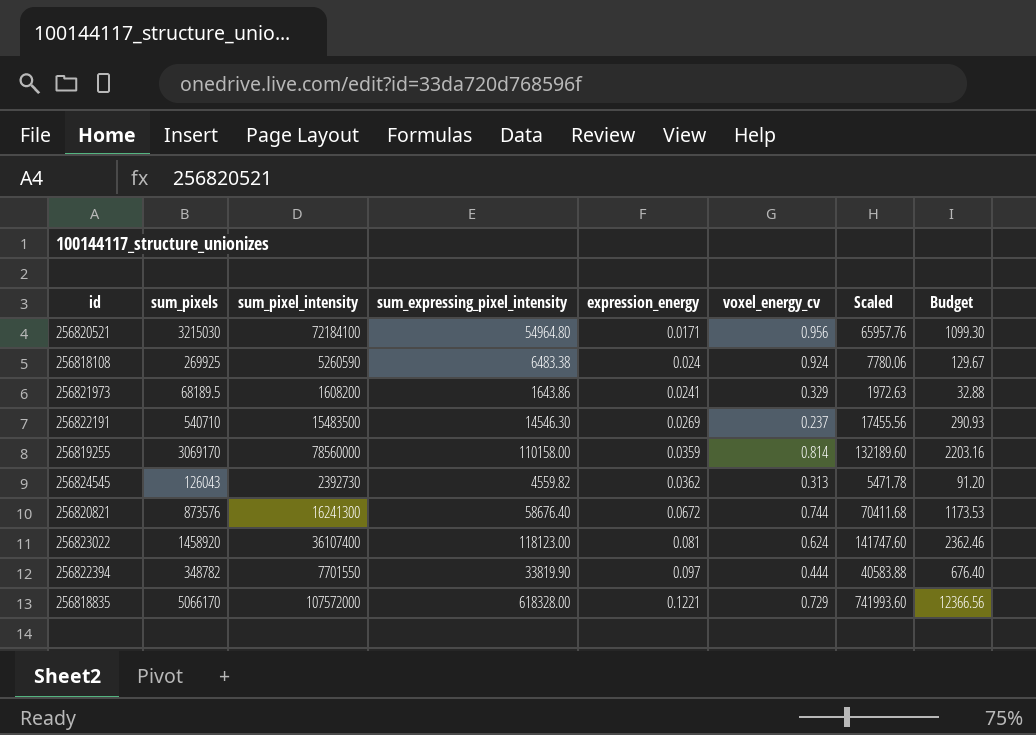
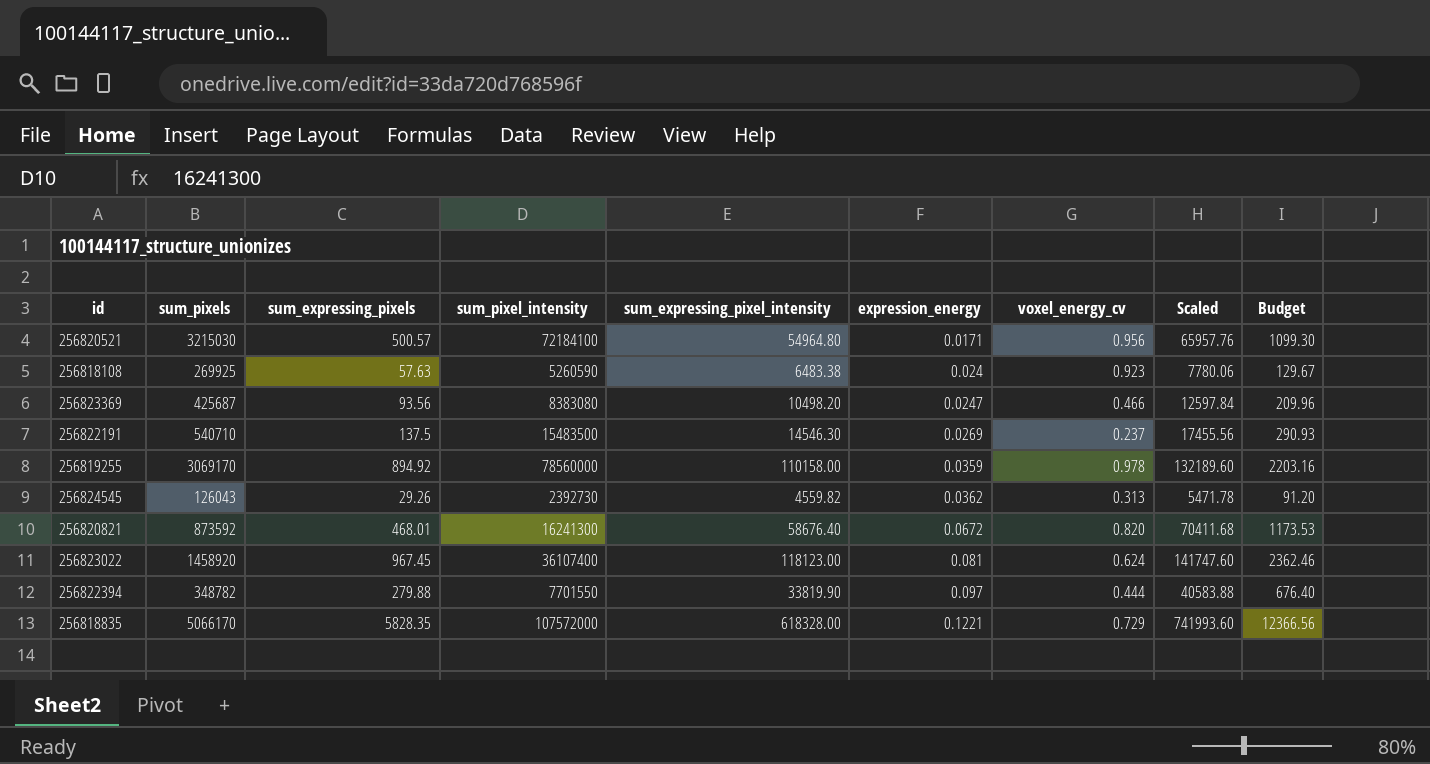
column sum_expressing_pixels | position: none -> 3
row 256821973: 68189.5 | 1608200 | 1643.86 | 0.0241 | 0.329 | 1972.63 | 32.88 -> none
256818108 | voxel_energy_cv: 0.924 -> 0.923
row 256823369: none -> 425687 | 93.56 | 8383080 | 10498.20 | 0.0247 | 0.466 | 12597.84 | 209.96
256819255 | voxel_energy_cv: 0.814 -> 0.978
256820821 | sum_pixels: 873576 -> 873592
256820821 | voxel_energy_cv: 0.744 -> 0.820

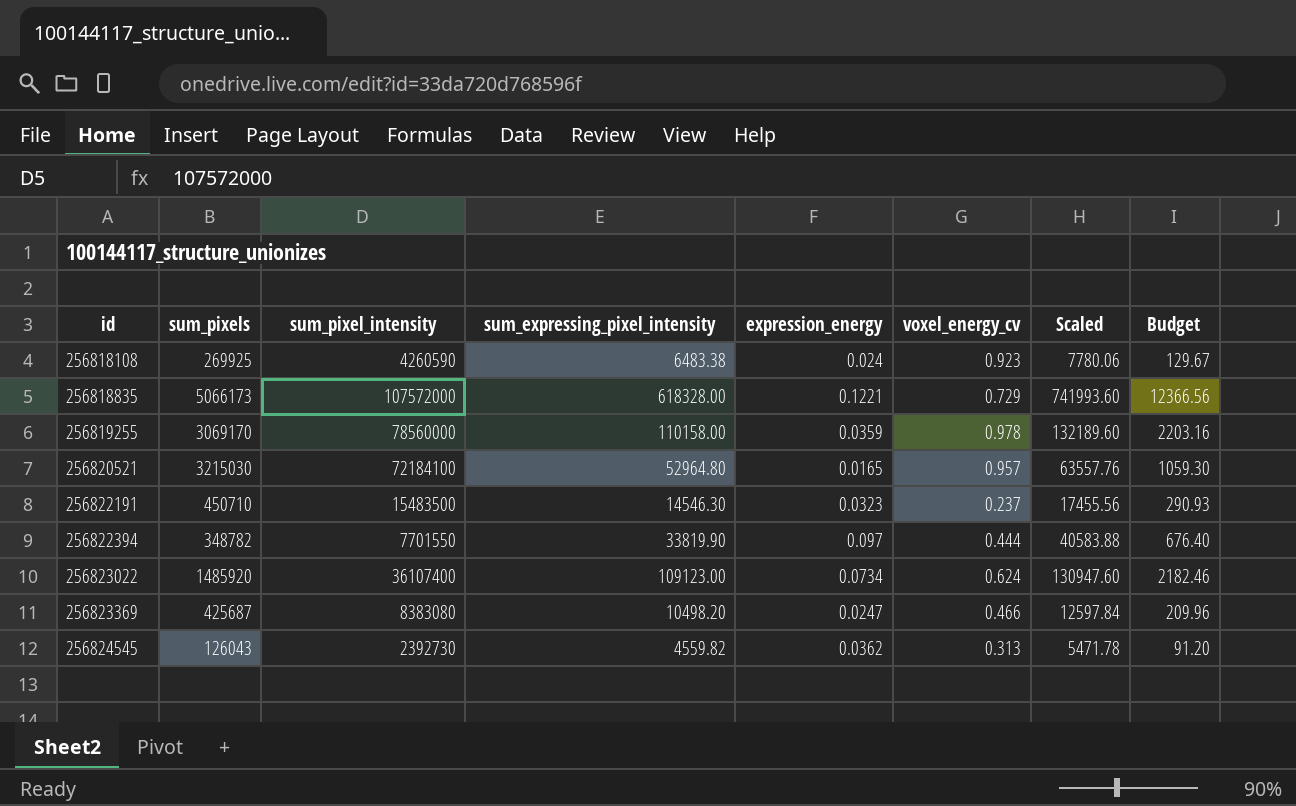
row order: expression_energy ascending -> id ascending
column sum_expressing_pixels | position: 3 -> none
row 256820821: 873592 | 468.01 | 16241300 | 58676.40 | 0.0672 | 0.820 | 70411.68 | 1173.53 -> none
256818108 | sum_pixel_intensity: 5260590 -> 4260590
256818835 | sum_pixels: 5066170 -> 5066173
256820521 | sum_expressing_pixel_intensity: 54964.80 -> 52964.80
256820521 | expression_energy: 0.0171 -> 0.0165
256820521 | voxel_energy_cv: 0.956 -> 0.957
256820521 | Scaled: 65957.76 -> 63557.76
256820521 | Budget: 1099.30 -> 1059.30
256822191 | sum_pixels: 540710 -> 450710
256822191 | expression_energy: 0.0269 -> 0.0323
256823022 | sum_pixels: 1458920 -> 1485920
256823022 | sum_expressing_pixel_intensity: 118123.00 -> 109123.00
256823022 | expression_energy: 0.081 -> 0.0734
256823022 | Scaled: 141747.60 -> 130947.60
256823022 | Budget: 2362.46 -> 2182.46

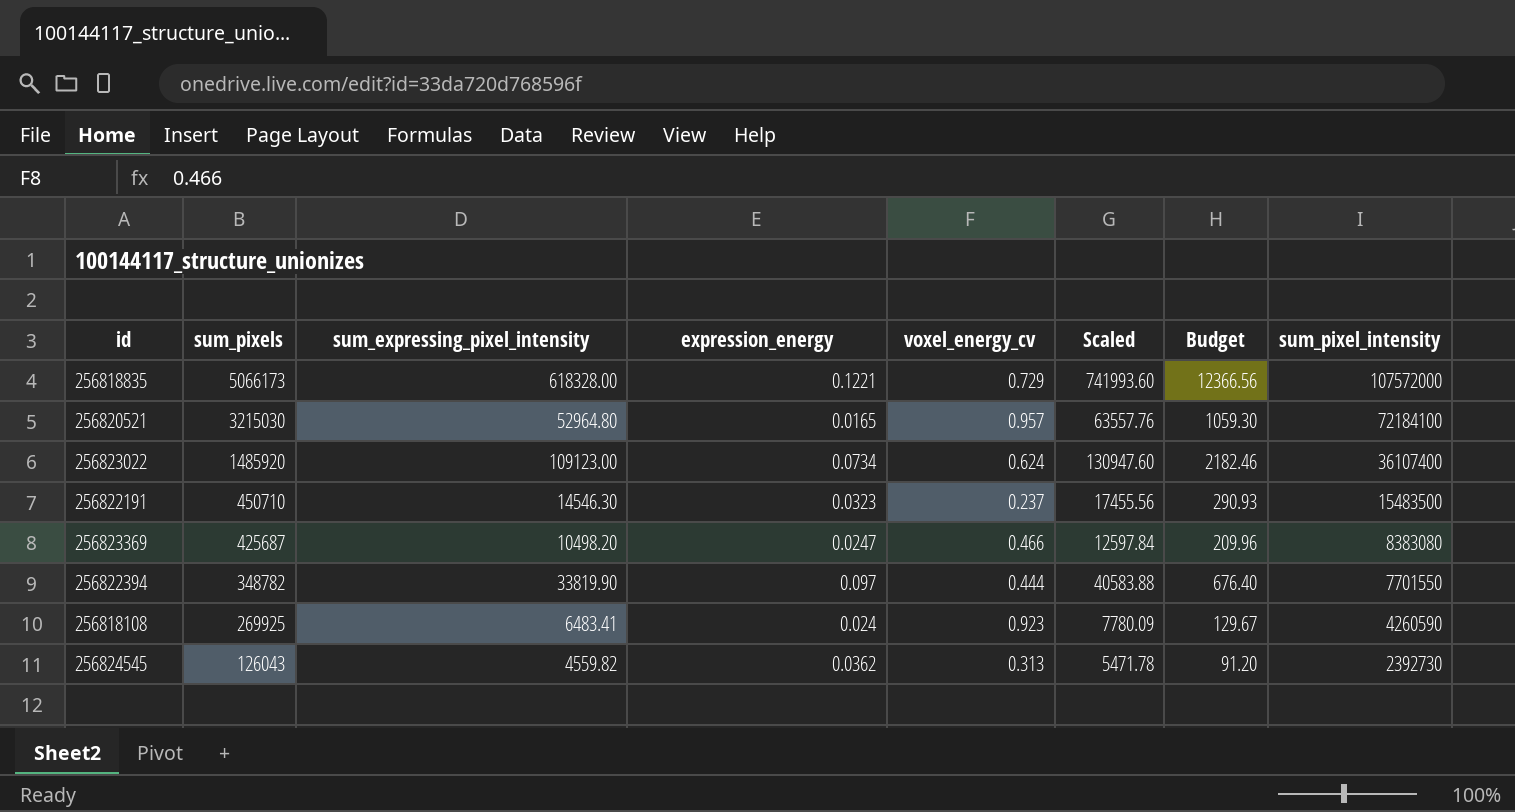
row order: id ascending -> sum_pixels descending
column sum_pixel_intensity | position: 3 -> 8
row 256819255: 3069170 | 78560000 | 110158.00 | 0.0359 | 0.978 | 132189.60 | 2203.16 -> none
256818108 | sum_expressing_pixel_intensity: 6483.38 -> 6483.41
256818108 | Scaled: 7780.06 -> 7780.09

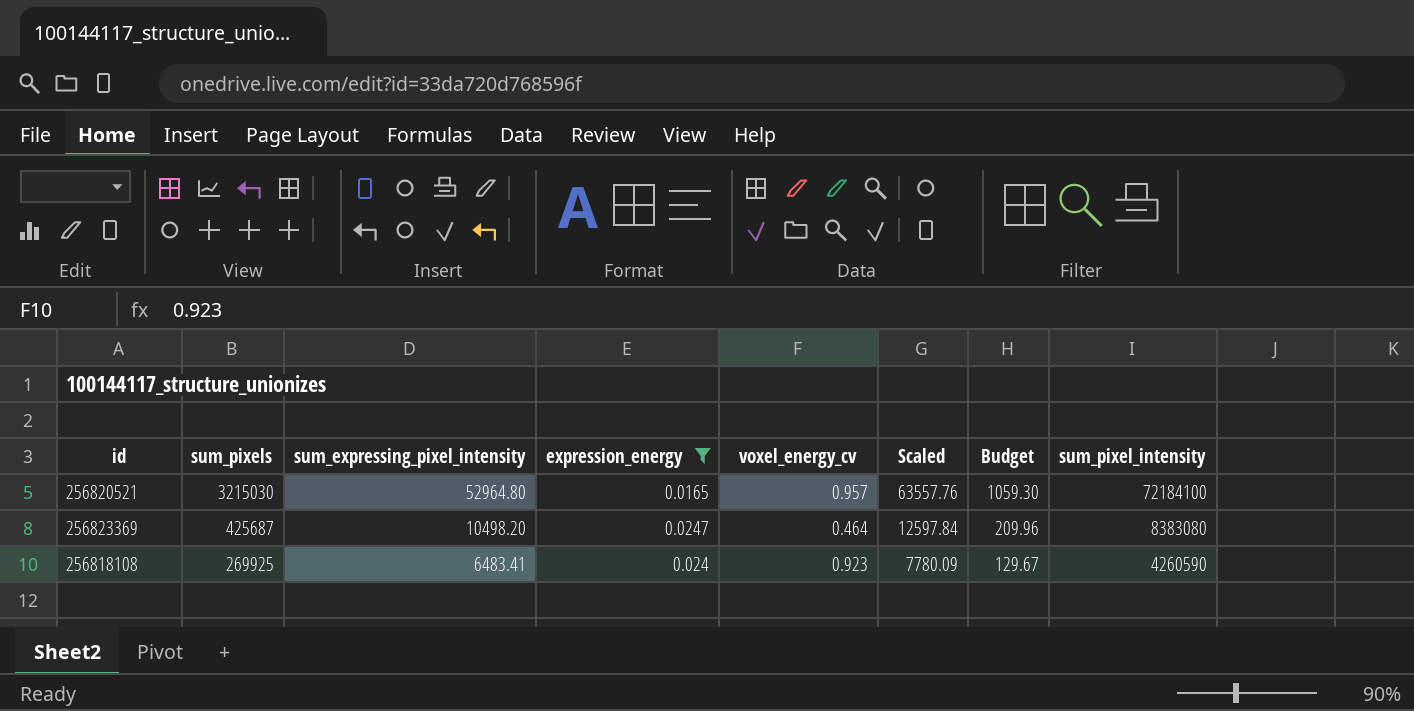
filter: none -> expression_energy <= 0.0247
256823369 | voxel_energy_cv: 0.466 -> 0.464

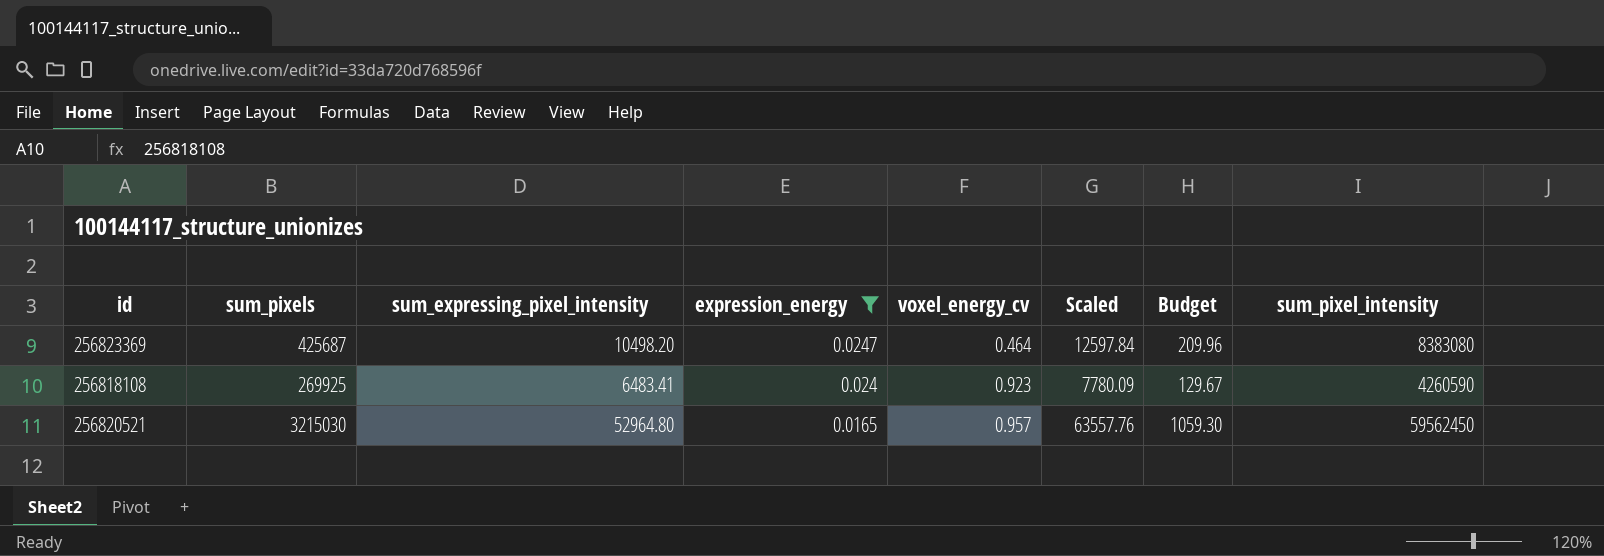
row order: sum_pixels descending -> expression_energy descending
256820521 | sum_pixel_intensity: 72184100 -> 59562450

